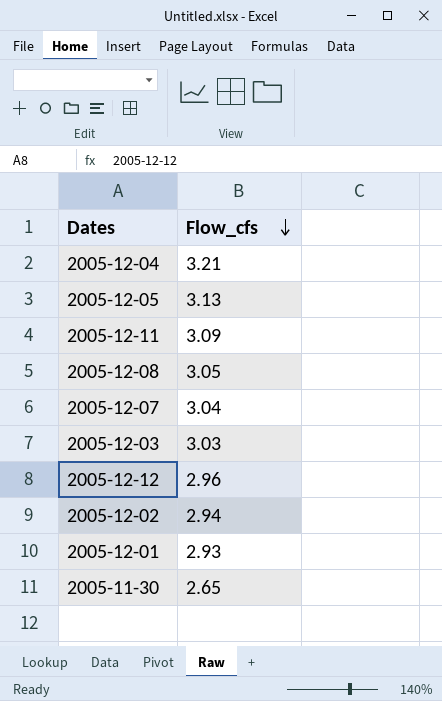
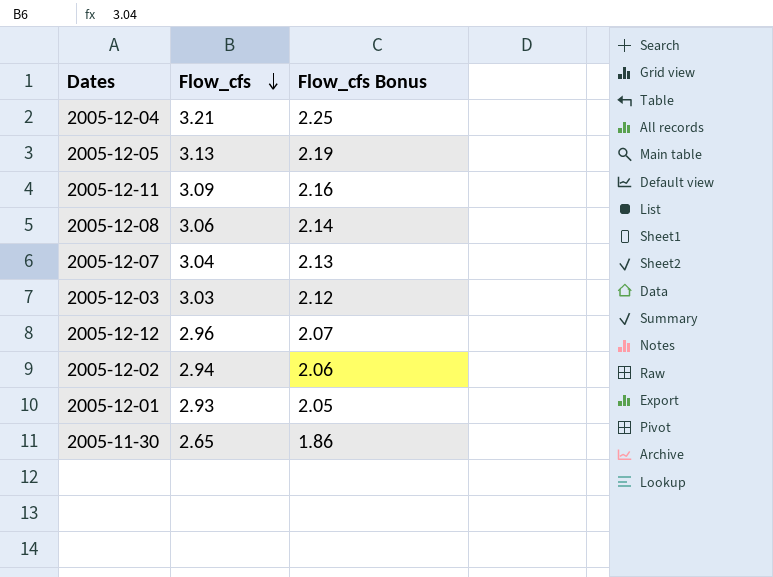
column Flow_cfs Bonus | formula: none -> [Flow_cfs] * 0.7
2005-12-08 | Flow_cfs: 3.05 -> 3.06

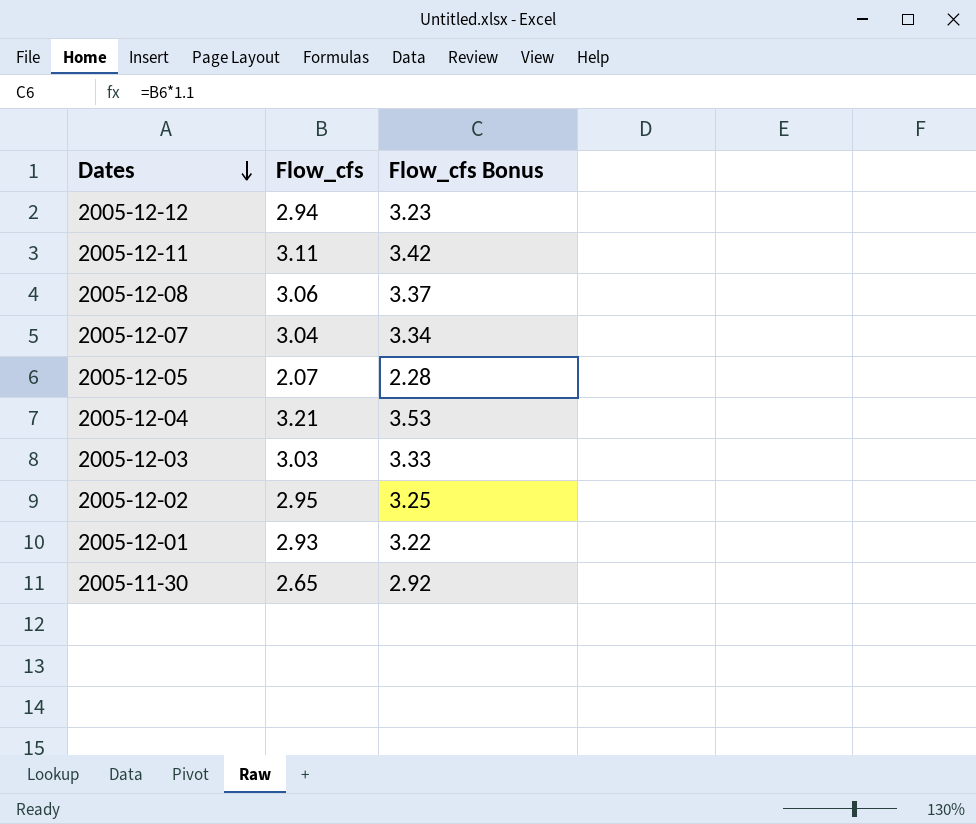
row order: Flow_cfs descending -> Dates descending
column Flow_cfs Bonus | formula: [Flow_cfs] * 0.7 -> [Flow_cfs] * 1.1
2005-12-12 | Flow_cfs: 2.96 -> 2.94
2005-12-11 | Flow_cfs: 3.09 -> 3.11
2005-12-05 | Flow_cfs: 3.13 -> 2.07
2005-12-02 | Flow_cfs: 2.94 -> 2.95

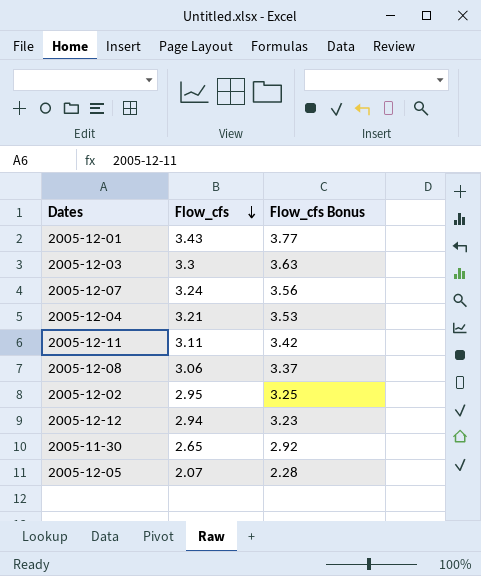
row order: Dates descending -> Flow_cfs descending
2005-12-01 | Flow_cfs: 2.93 -> 3.43
2005-12-01 | Flow_cfs Bonus: 3.22 -> 3.77
2005-12-03 | Flow_cfs: 3.03 -> 3.3
2005-12-03 | Flow_cfs Bonus: 3.33 -> 3.63
2005-12-07 | Flow_cfs: 3.04 -> 3.24
2005-12-07 | Flow_cfs Bonus: 3.34 -> 3.56

